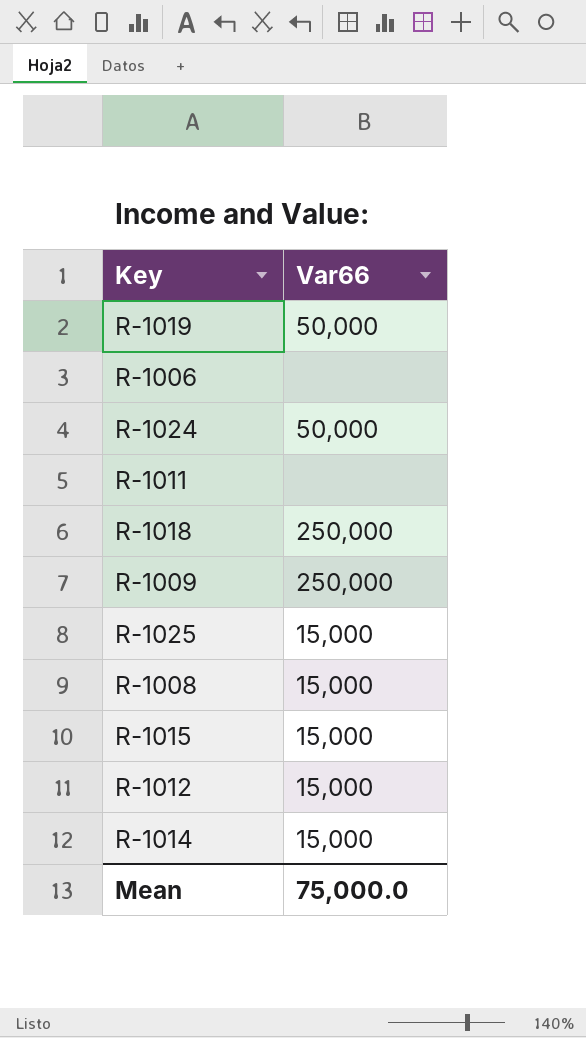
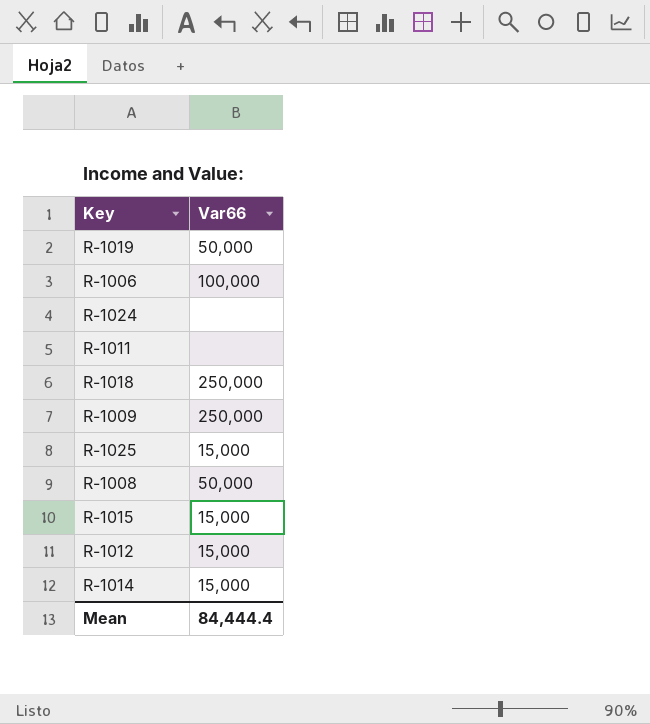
R-1006 | Var66: none -> 100,000
R-1024 | Var66: 50,000 -> none
R-1008 | Var66: 15,000 -> 50,000
Mean | Var66: 75,000.0 -> 84,444.4

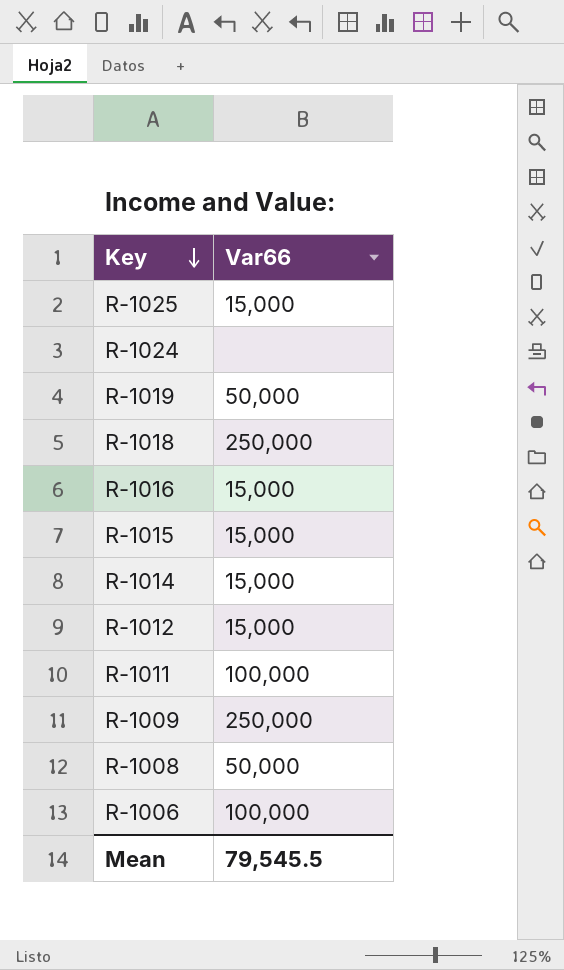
row order: none -> Key descending
row R-1016: none -> 15,000
R-1011 | Var66: none -> 100,000
Mean | Var66: 84,444.4 -> 79,545.5

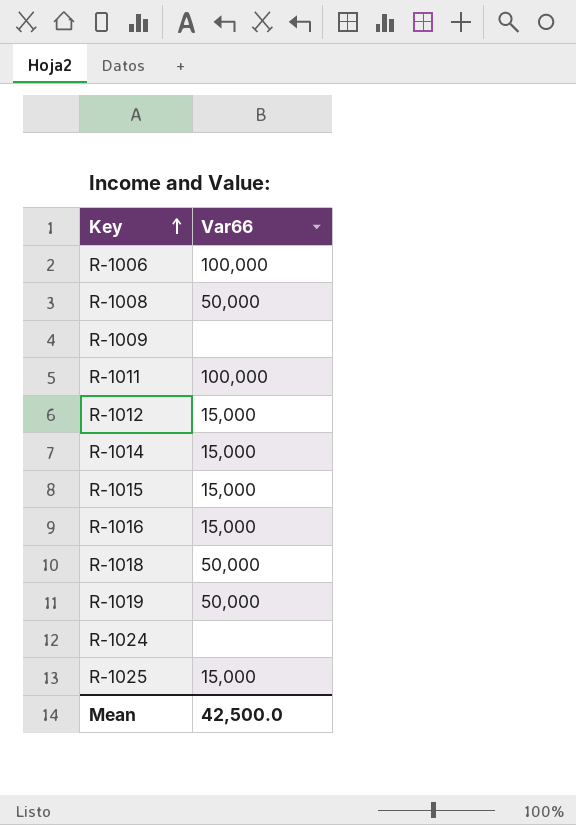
row order: Key descending -> Key ascending
R-1009 | Var66: 250,000 -> none
R-1018 | Var66: 250,000 -> 50,000
Mean | Var66: 79,545.5 -> 42,500.0

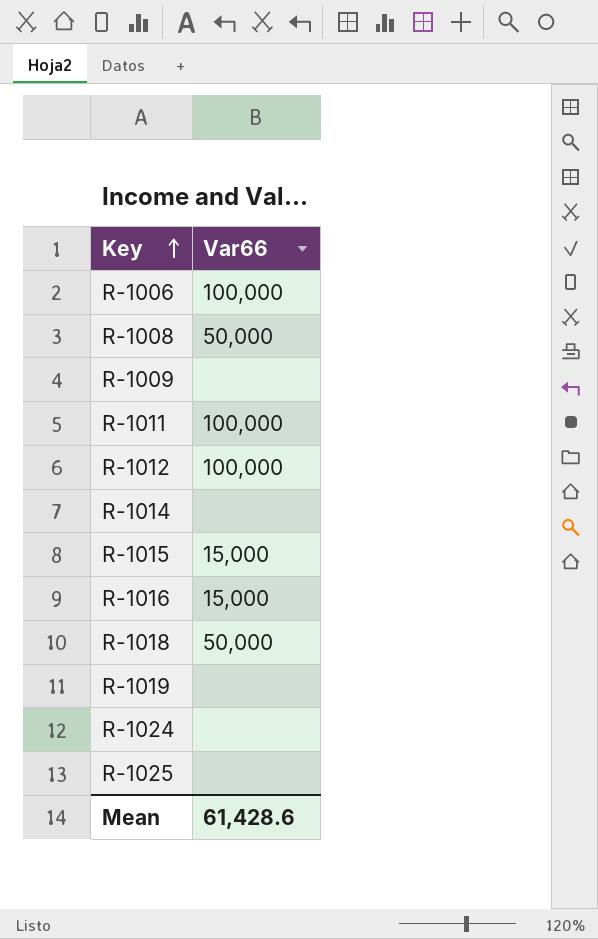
R-1012 | Var66: 15,000 -> 100,000
R-1014 | Var66: 15,000 -> none
R-1019 | Var66: 50,000 -> none
R-1025 | Var66: 15,000 -> none
Mean | Var66: 42,500.0 -> 61,428.6

